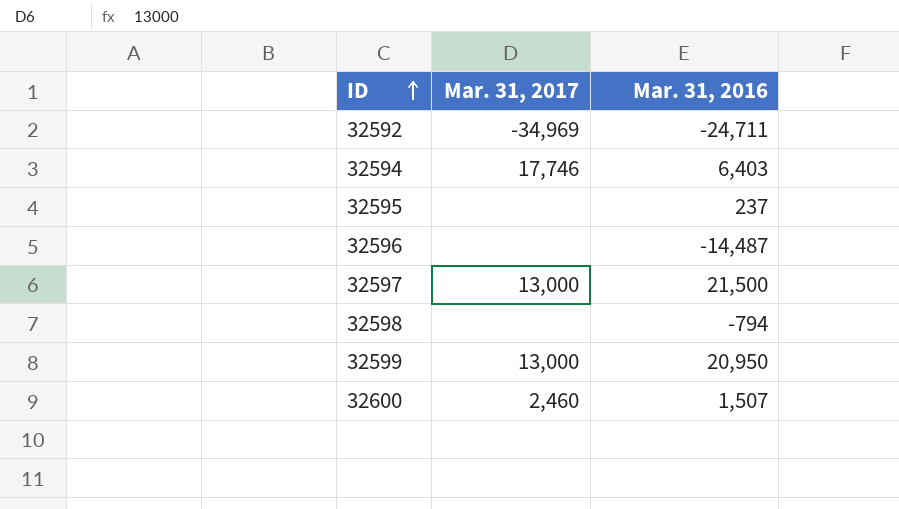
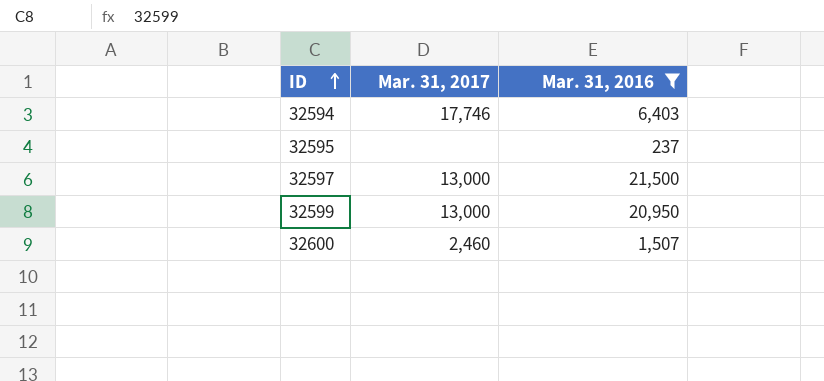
filter: none -> Mar. 31, 2016 >= 237

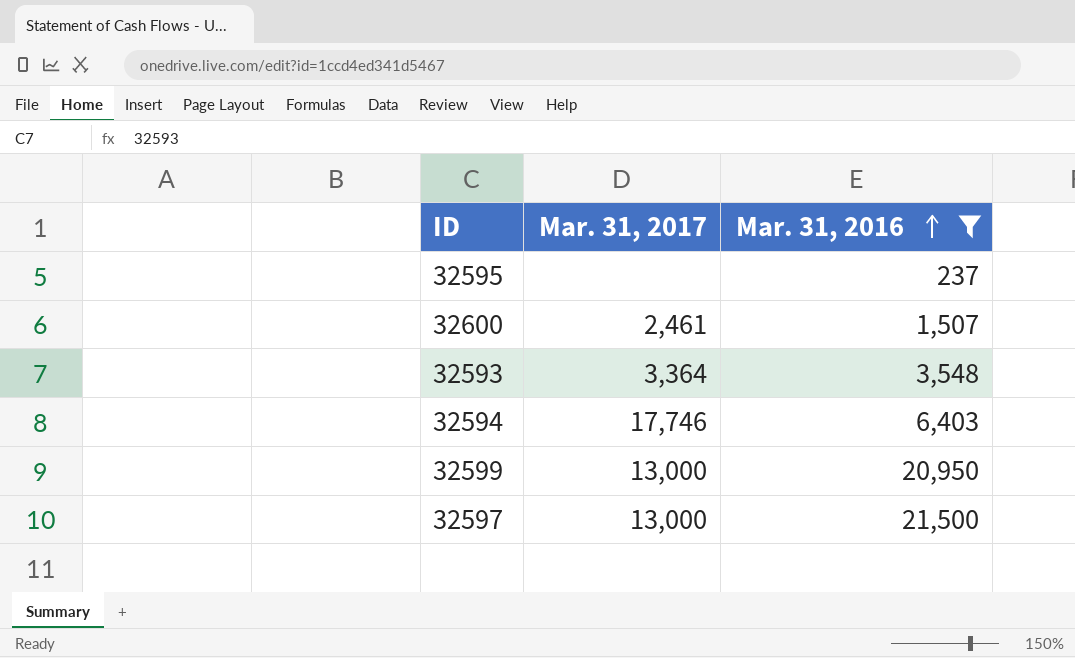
row order: ID ascending -> Mar. 31, 2016 ascending
32600 | Mar. 31, 2017: 2,460 -> 2,461
row 32593: none -> 3,364 | 3,548

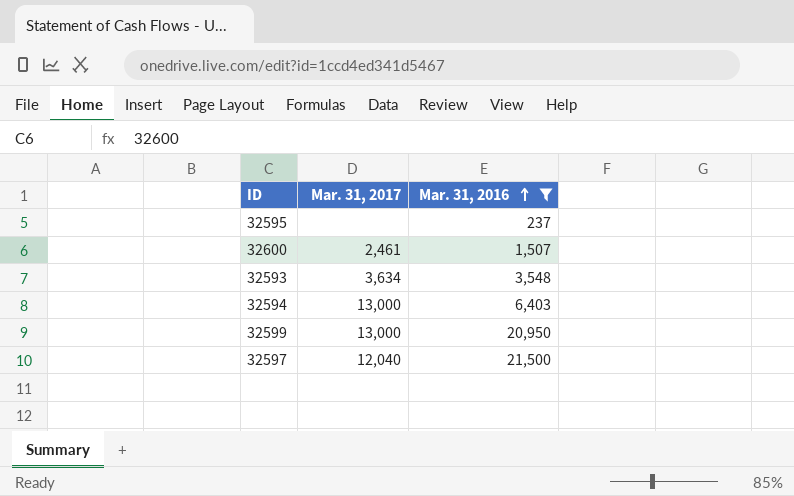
32593 | Mar. 31, 2017: 3,364 -> 3,634
32594 | Mar. 31, 2017: 17,746 -> 13,000
32597 | Mar. 31, 2017: 13,000 -> 12,040

